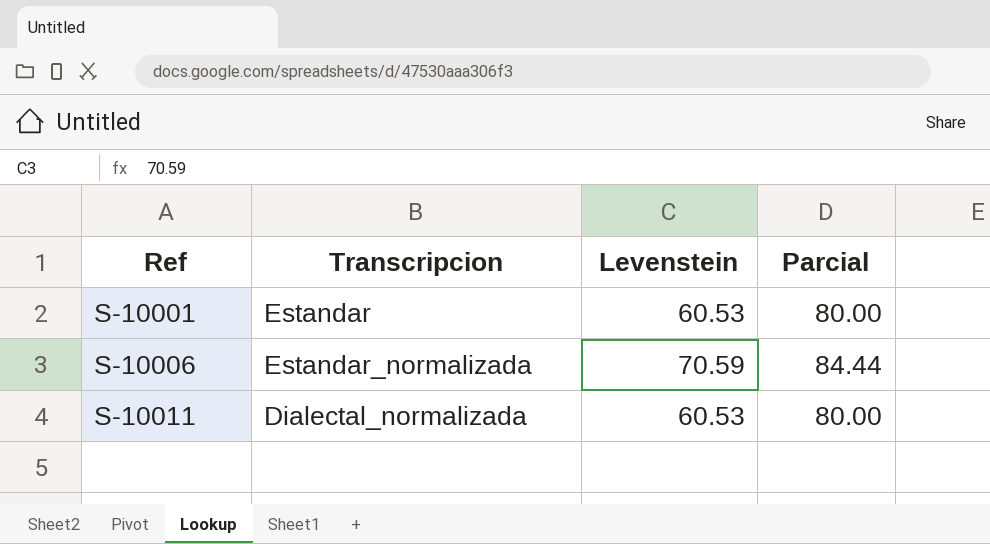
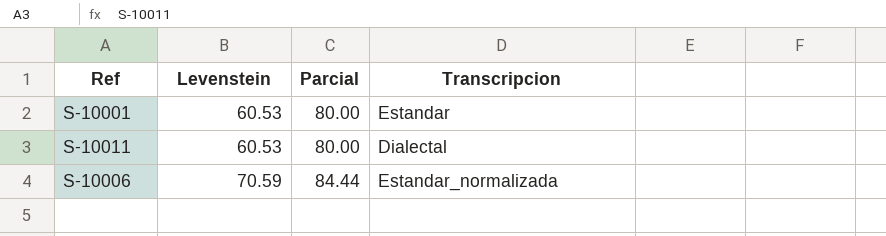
row order: Ref ascending -> Levenstein ascending
column Transcripcion | position: 2 -> 4
S-10011 | Transcripcion: Dialectal_normalizada -> Dialectal

